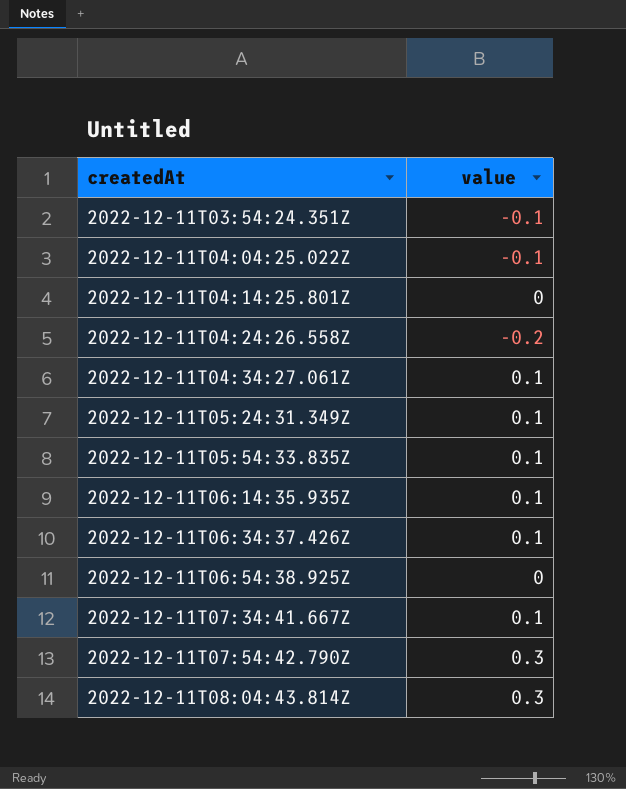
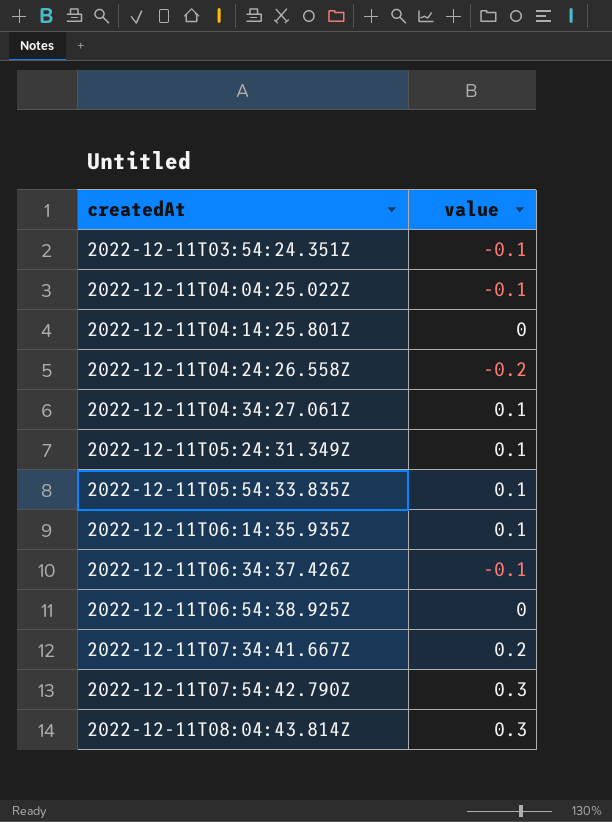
2022-12-11T06:34:37.426Z | value: 0.1 -> -0.1
2022-12-11T07:34:41.667Z | value: 0.1 -> 0.2

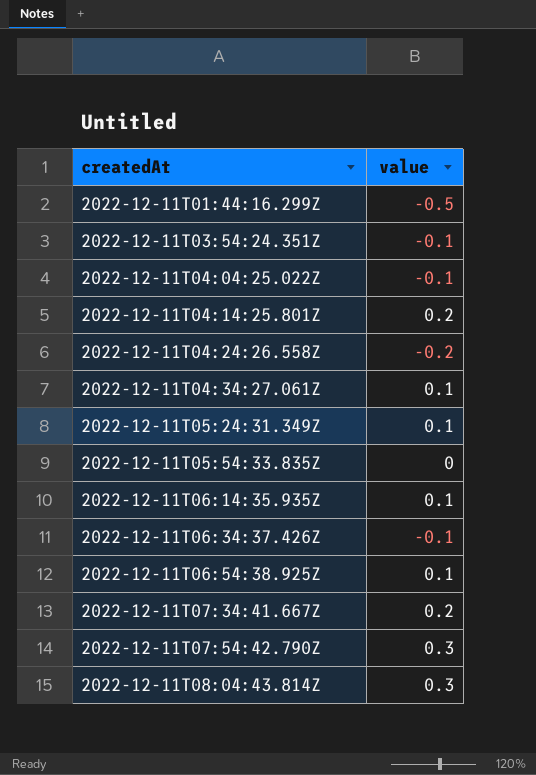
row 2022-12-11T01:44:16.299Z: none -> -0.5
2022-12-11T04:14:25.801Z | value: 0 -> 0.2
2022-12-11T05:54:33.835Z | value: 0.1 -> 0
2022-12-11T06:54:38.925Z | value: 0 -> 0.1

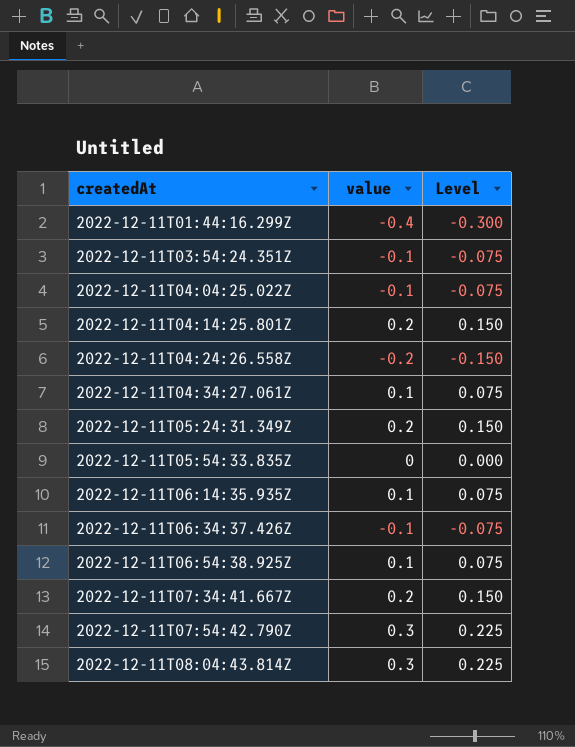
column Level | formula: none -> [value] * 0.75
2022-12-11T01:44:16.299Z | value: -0.5 -> -0.4
2022-12-11T05:24:31.349Z | value: 0.1 -> 0.2

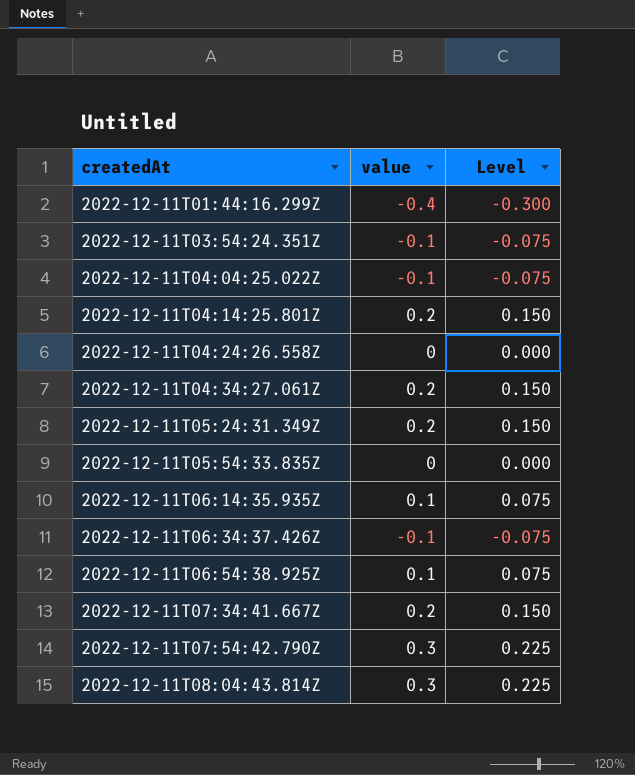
2022-12-11T04:24:26.558Z | value: -0.2 -> 0
2022-12-11T04:24:26.558Z | Level: -0.150 -> 0.000
2022-12-11T04:34:27.061Z | value: 0.1 -> 0.2
2022-12-11T04:34:27.061Z | Level: 0.075 -> 0.150

